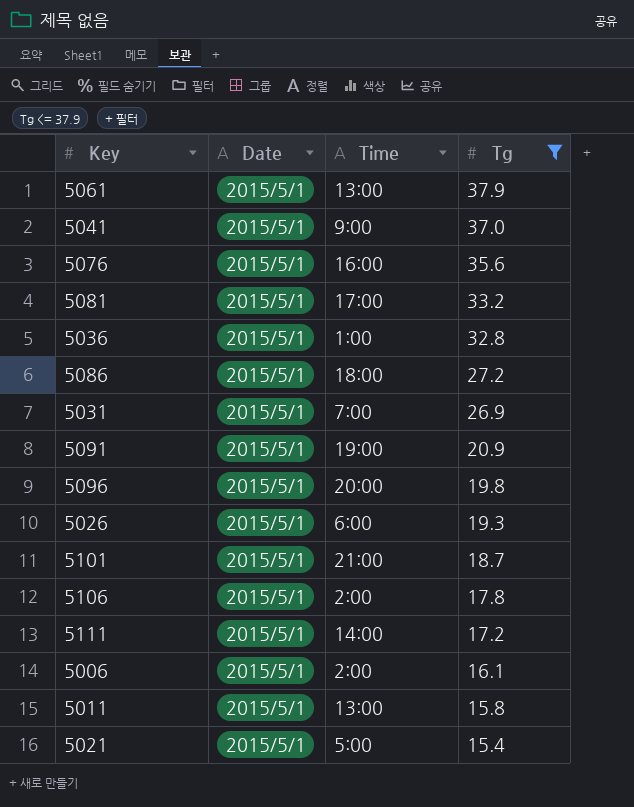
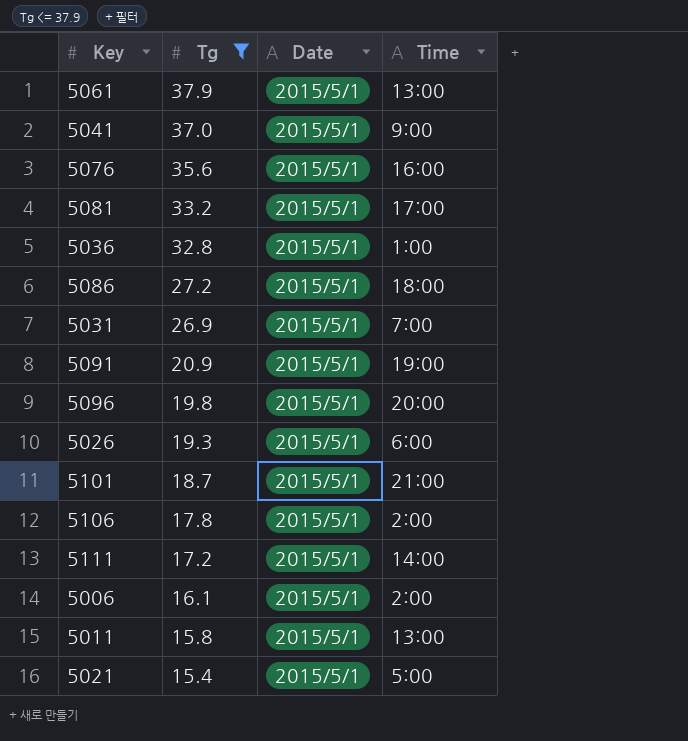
column Tg | position: 4 -> 2

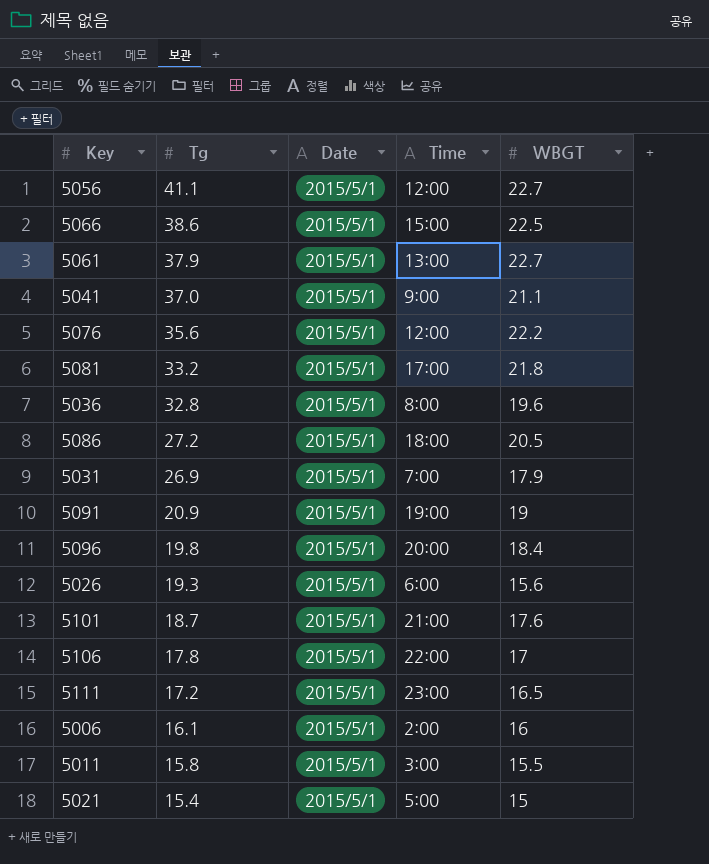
filter: Tg <= 37.9 -> none
column WBGT | position: none -> 5
5076 | Time: 16:00 -> 12:00
5036 | Time: 1:00 -> 8:00
5106 | Time: 2:00 -> 22:00
5111 | Time: 14:00 -> 23:00
5011 | Time: 13:00 -> 3:00

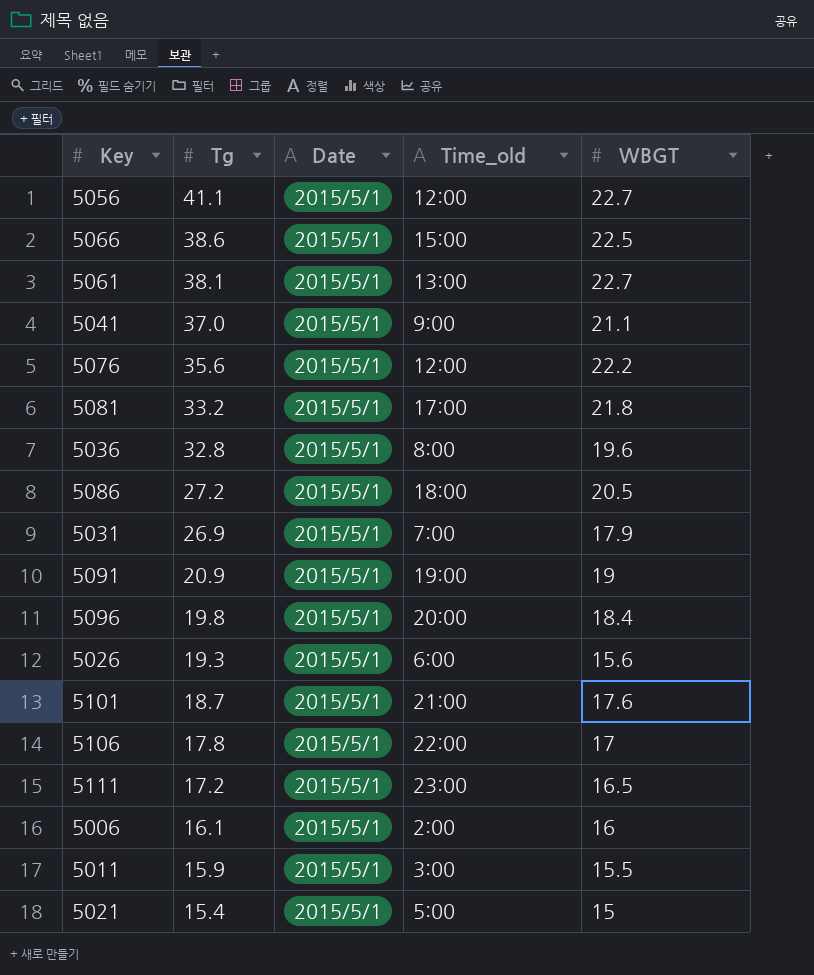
column name: Time -> Time_old
5061 | Tg: 37.9 -> 38.1
5011 | Tg: 15.8 -> 15.9

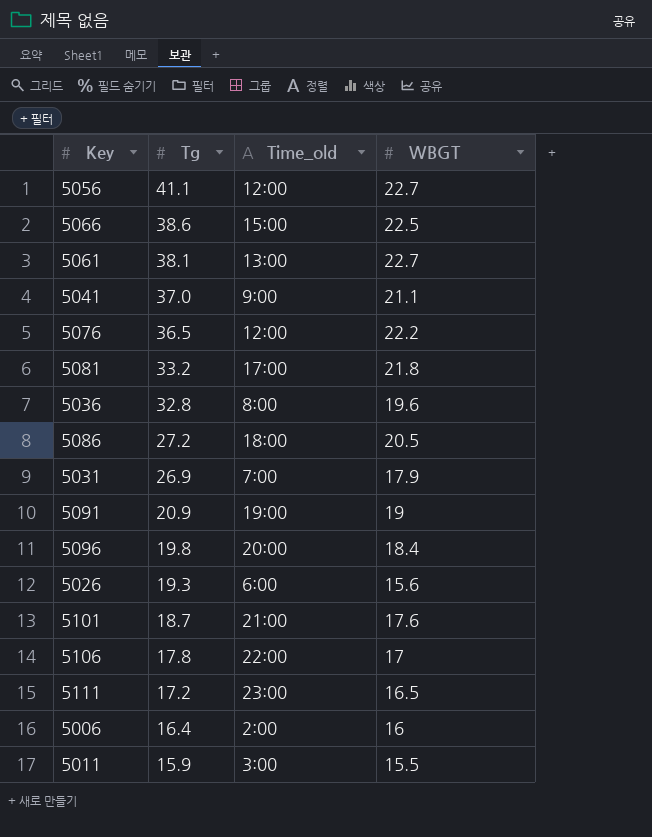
column Date | position: 3 -> none
row 5021: 15.4 | 2015/5/1 | 5:00 | 15 -> none
5076 | Tg: 35.6 -> 36.5
5006 | Tg: 16.1 -> 16.4

